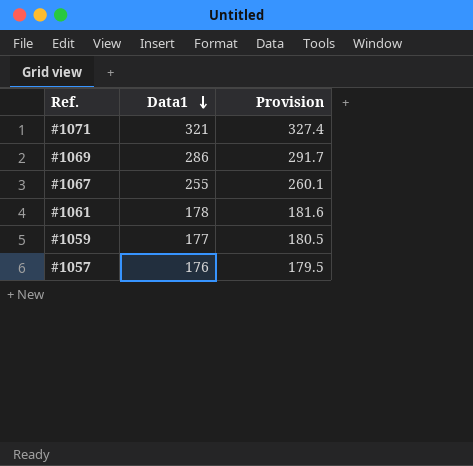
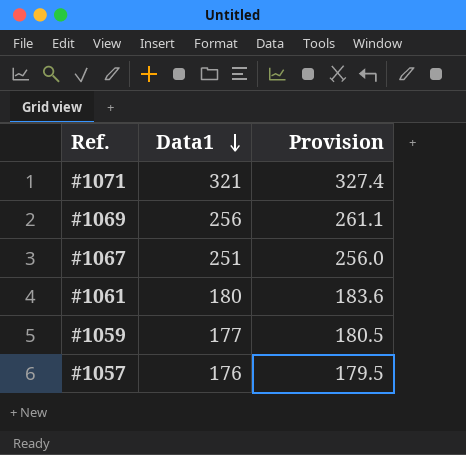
#1069 | Data1: 286 -> 256
#1069 | Provision: 291.7 -> 261.1
#1067 | Data1: 255 -> 251
#1067 | Provision: 260.1 -> 256.0
#1061 | Data1: 178 -> 180
#1061 | Provision: 181.6 -> 183.6

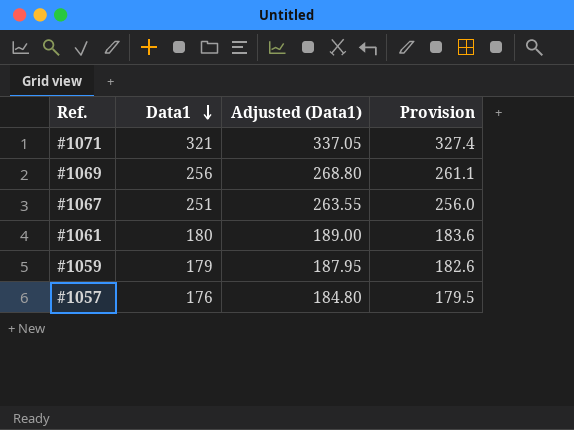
column Adjusted (Data1) | formula: none -> [Data1] * 1.05
#1059 | Data1: 177 -> 179
#1059 | Provision: 180.5 -> 182.6

